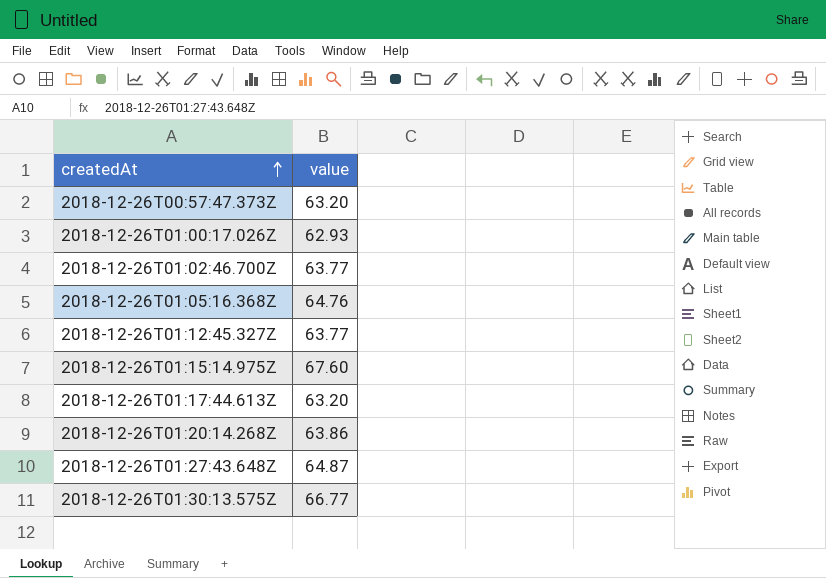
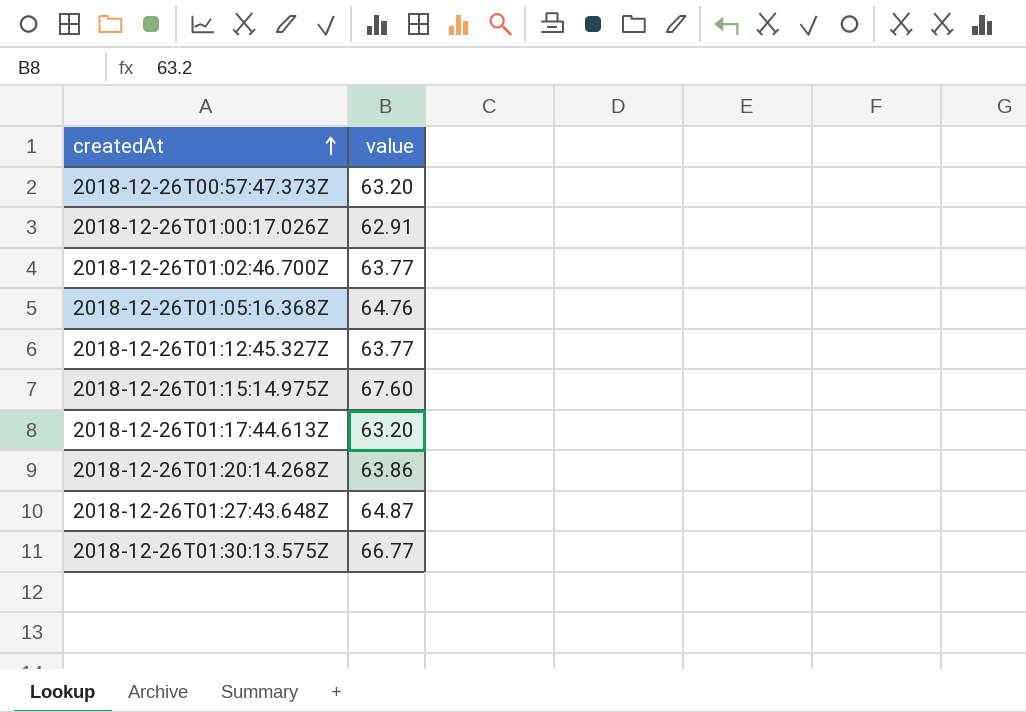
2018-12-26T01:00:17.026Z | value: 62.93 -> 62.91

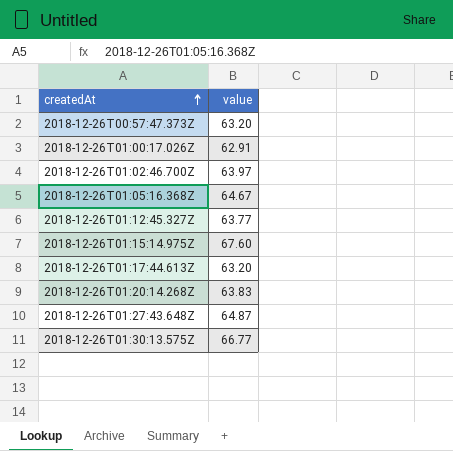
2018-12-26T01:02:46.700Z | value: 63.77 -> 63.97
2018-12-26T01:05:16.368Z | value: 64.76 -> 64.67
2018-12-26T01:20:14.268Z | value: 63.86 -> 63.83

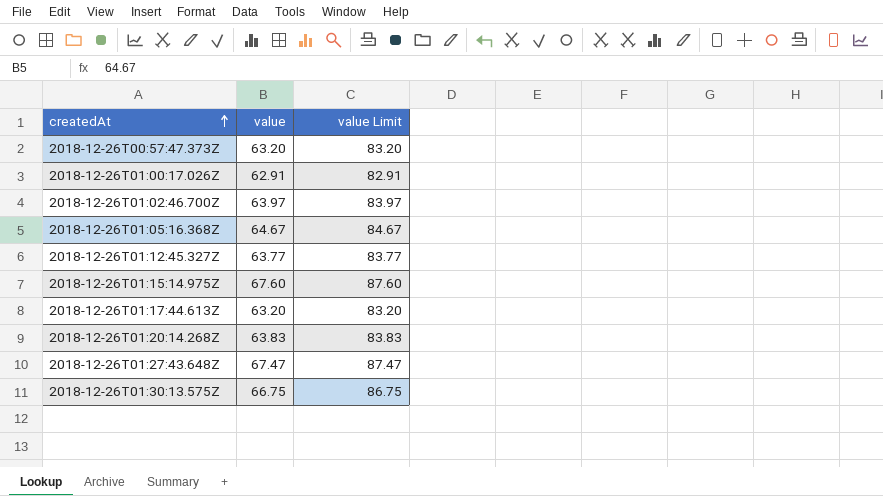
column value Limit | formula: none -> [value] + 20
2018-12-26T01:27:43.648Z | value: 64.87 -> 67.47
2018-12-26T01:30:13.575Z | value: 66.77 -> 66.75

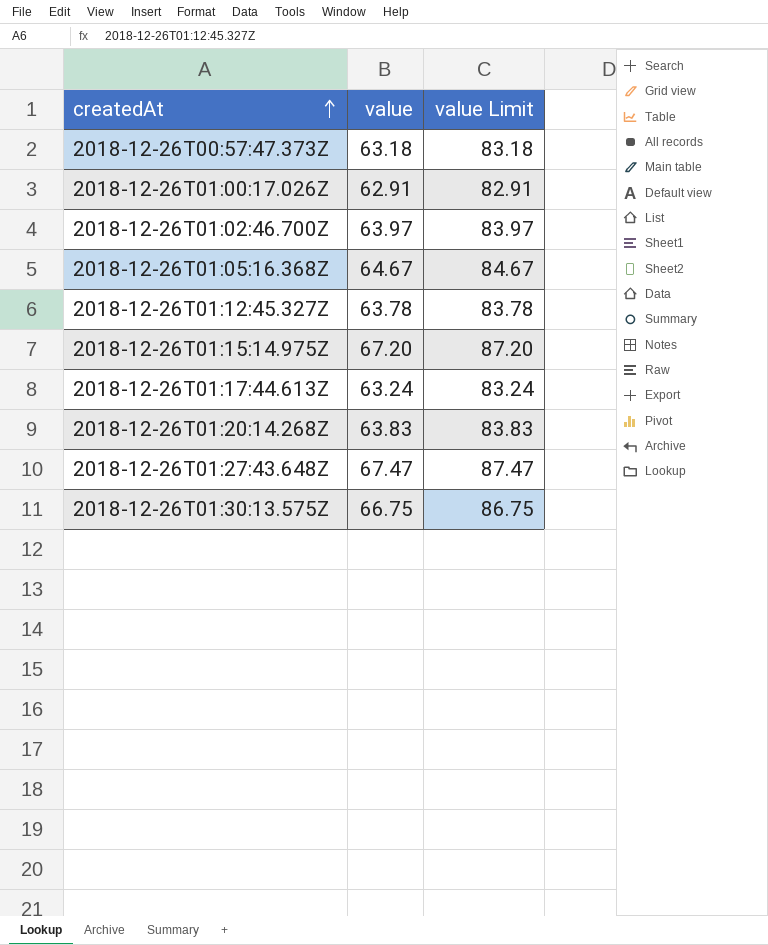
2018-12-26T00:57:47.373Z | value: 63.20 -> 63.18
2018-12-26T00:57:47.373Z | value Limit: 83.20 -> 83.18
2018-12-26T01:12:45.327Z | value: 63.77 -> 63.78
2018-12-26T01:12:45.327Z | value Limit: 83.77 -> 83.78
2018-12-26T01:15:14.975Z | value: 67.60 -> 67.20
2018-12-26T01:15:14.975Z | value Limit: 87.60 -> 87.20
2018-12-26T01:17:44.613Z | value: 63.20 -> 63.24
2018-12-26T01:17:44.613Z | value Limit: 83.20 -> 83.24

